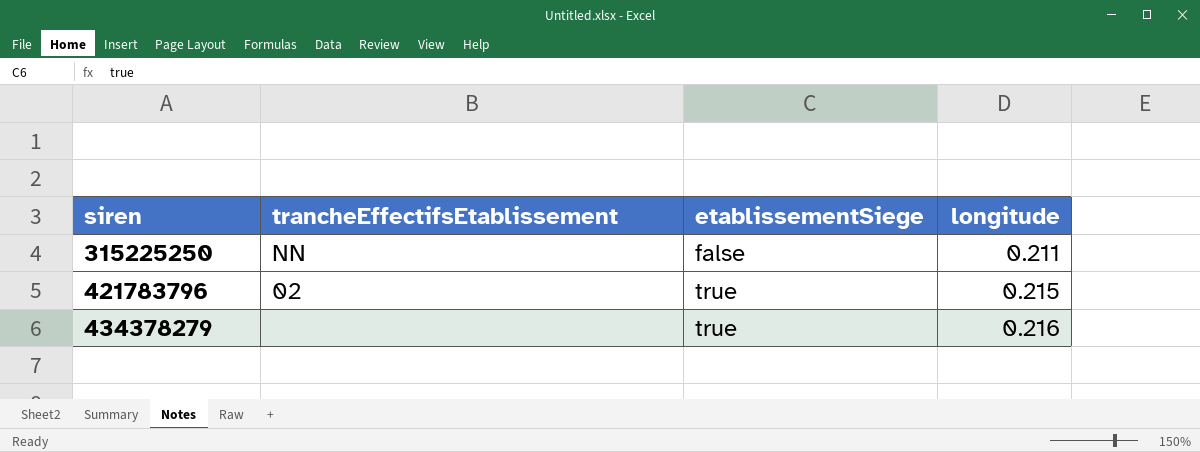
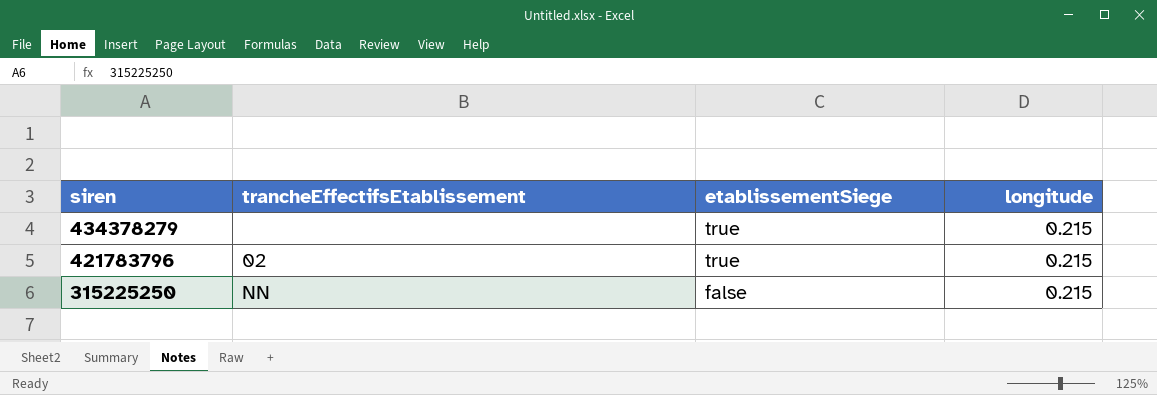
row order: siren ascending -> siren descending
434378279 | longitude: 0.216 -> 0.215
315225250 | longitude: 0.211 -> 0.215

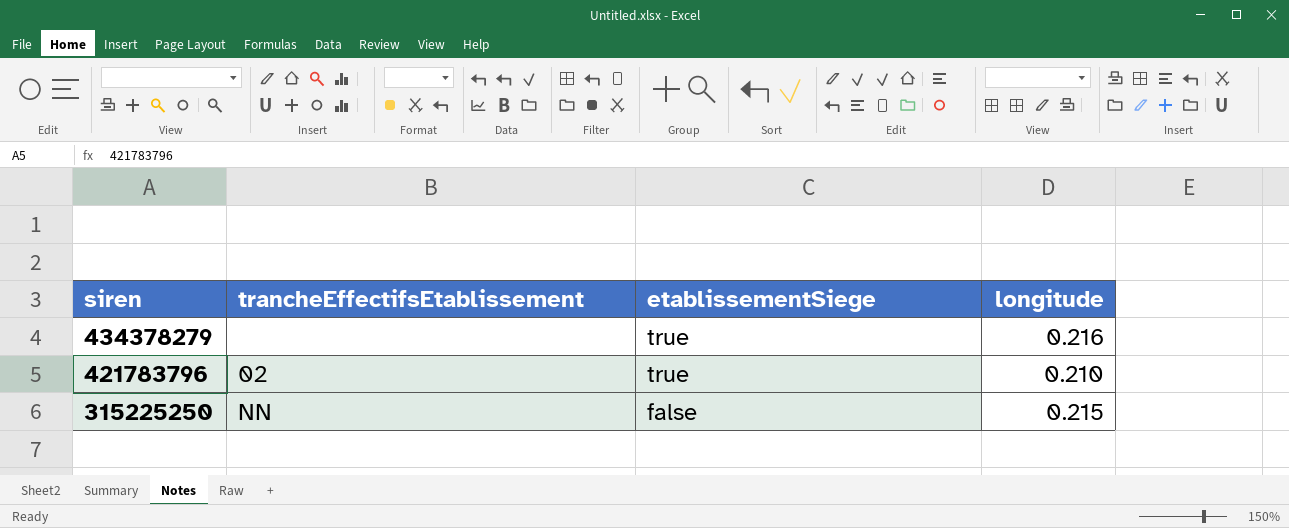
434378279 | longitude: 0.215 -> 0.216
421783796 | longitude: 0.215 -> 0.210

